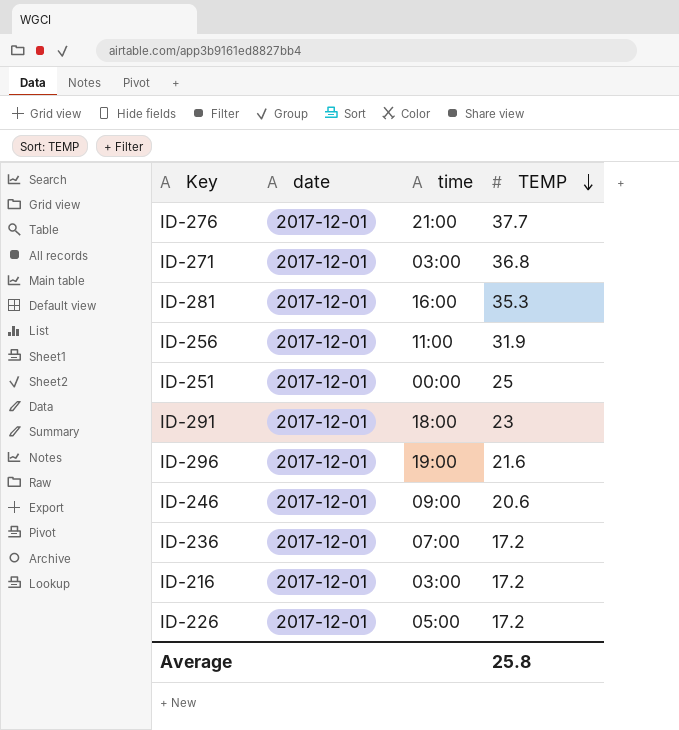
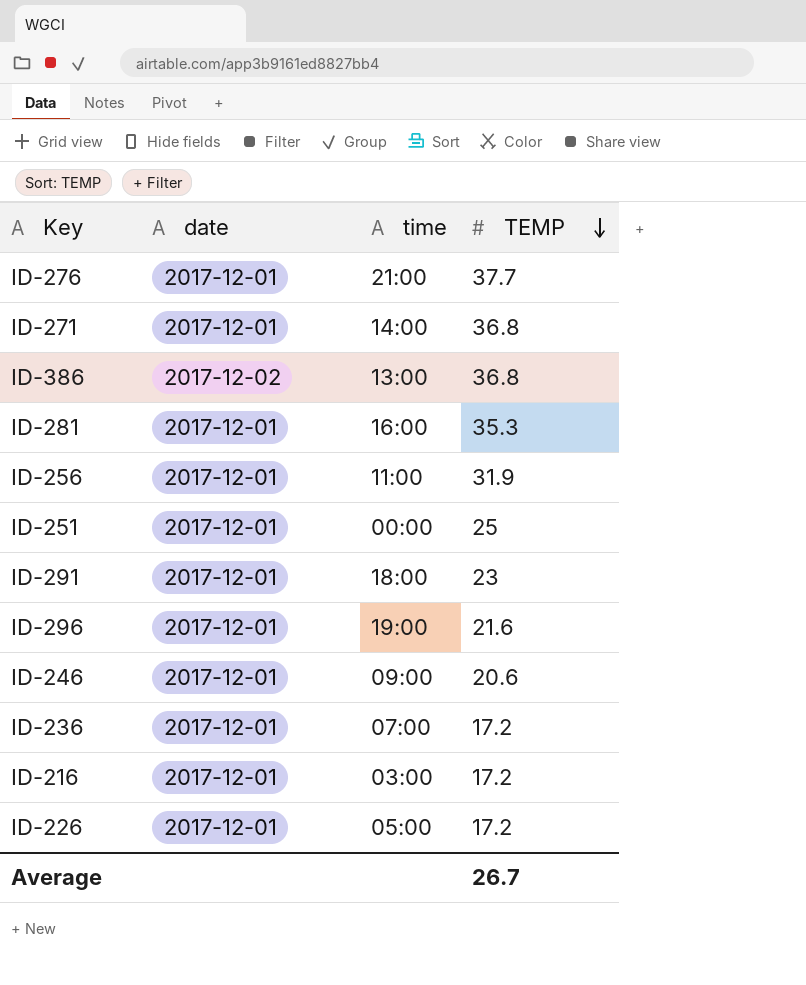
ID-271 | time: 03:00 -> 14:00
row ID-386: none -> 2017-12-02 | 13:00 | 36.8
Average | TEMP: 25.8 -> 26.7

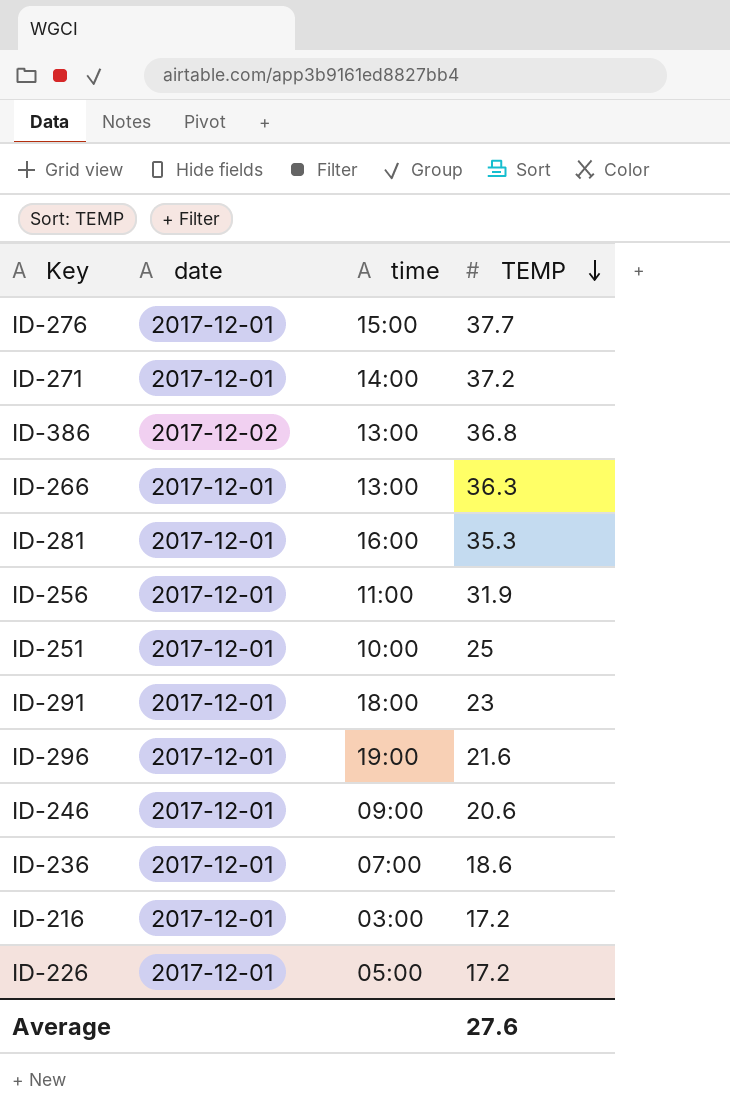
ID-276 | time: 21:00 -> 15:00
ID-271 | TEMP: 36.8 -> 37.2
row ID-266: none -> 2017-12-01 | 13:00 | 36.3
ID-251 | time: 00:00 -> 10:00
ID-236 | TEMP: 17.2 -> 18.6
Average | TEMP: 26.7 -> 27.6

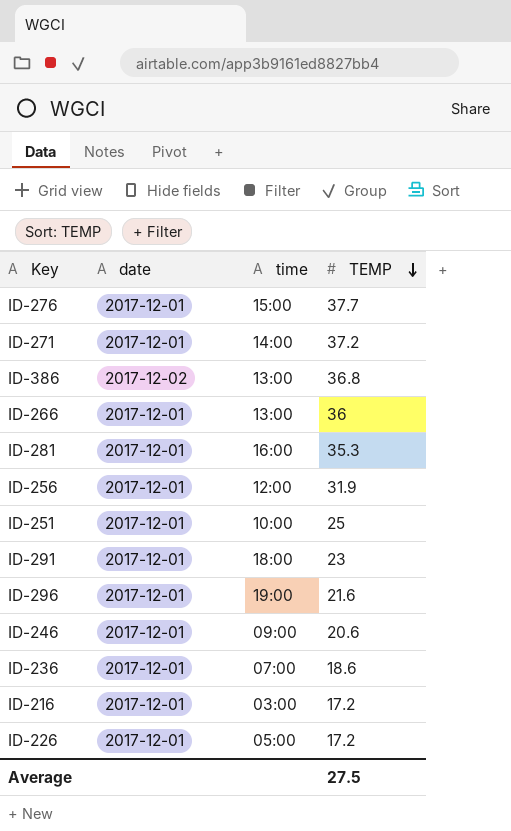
ID-266 | TEMP: 36.3 -> 36
ID-256 | time: 11:00 -> 12:00
Average | TEMP: 27.6 -> 27.5

